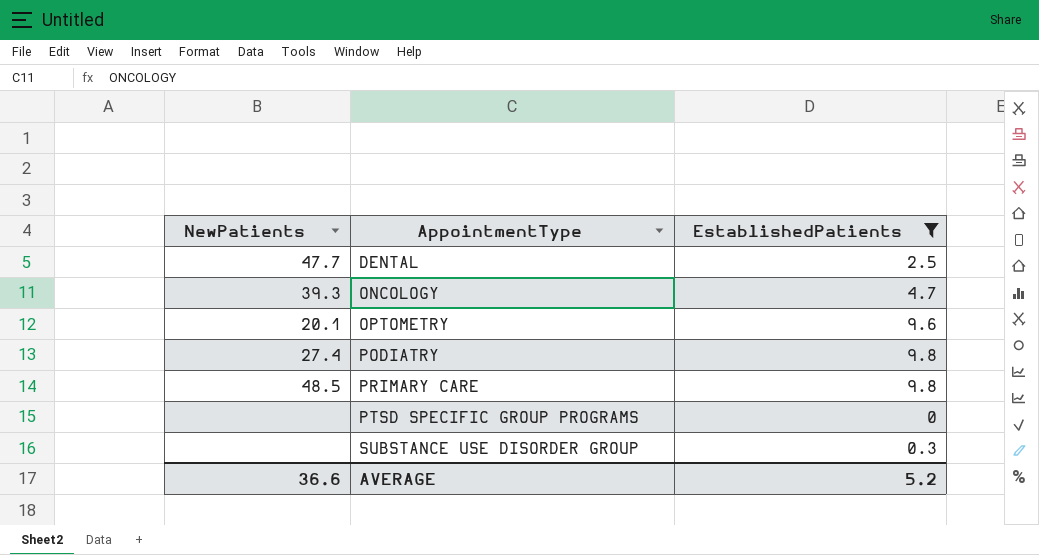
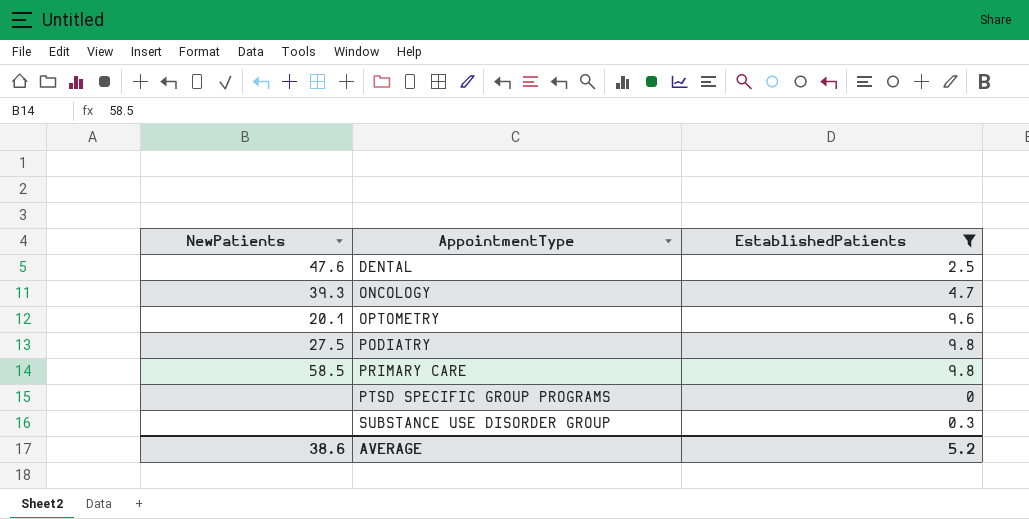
DENTAL | NewPatients: 47.7 -> 47.6
PODIATRY | NewPatients: 27.4 -> 27.5
PRIMARY CARE | NewPatients: 48.5 -> 58.5
AVERAGE | NewPatients: 36.6 -> 38.6

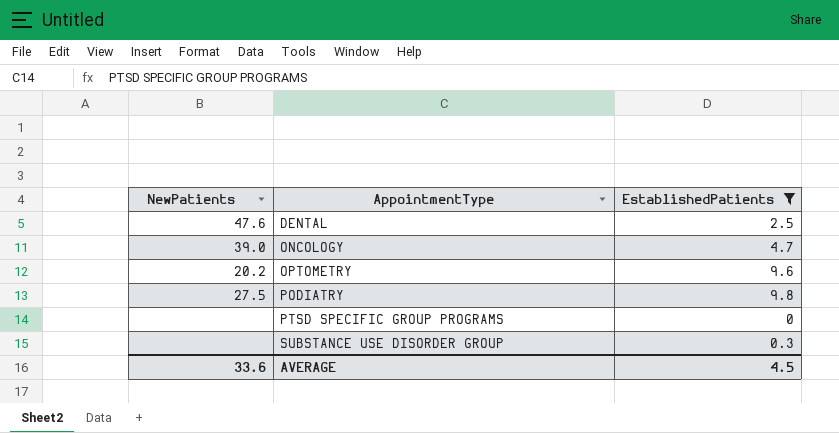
row PRIMARY CARE: 58.5 | 9.8 -> none
ONCOLOGY | NewPatients: 39.3 -> 39.0
OPTOMETRY | NewPatients: 20.1 -> 20.2
AVERAGE | NewPatients: 38.6 -> 33.6
AVERAGE | EstablishedPatients: 5.2 -> 4.5

